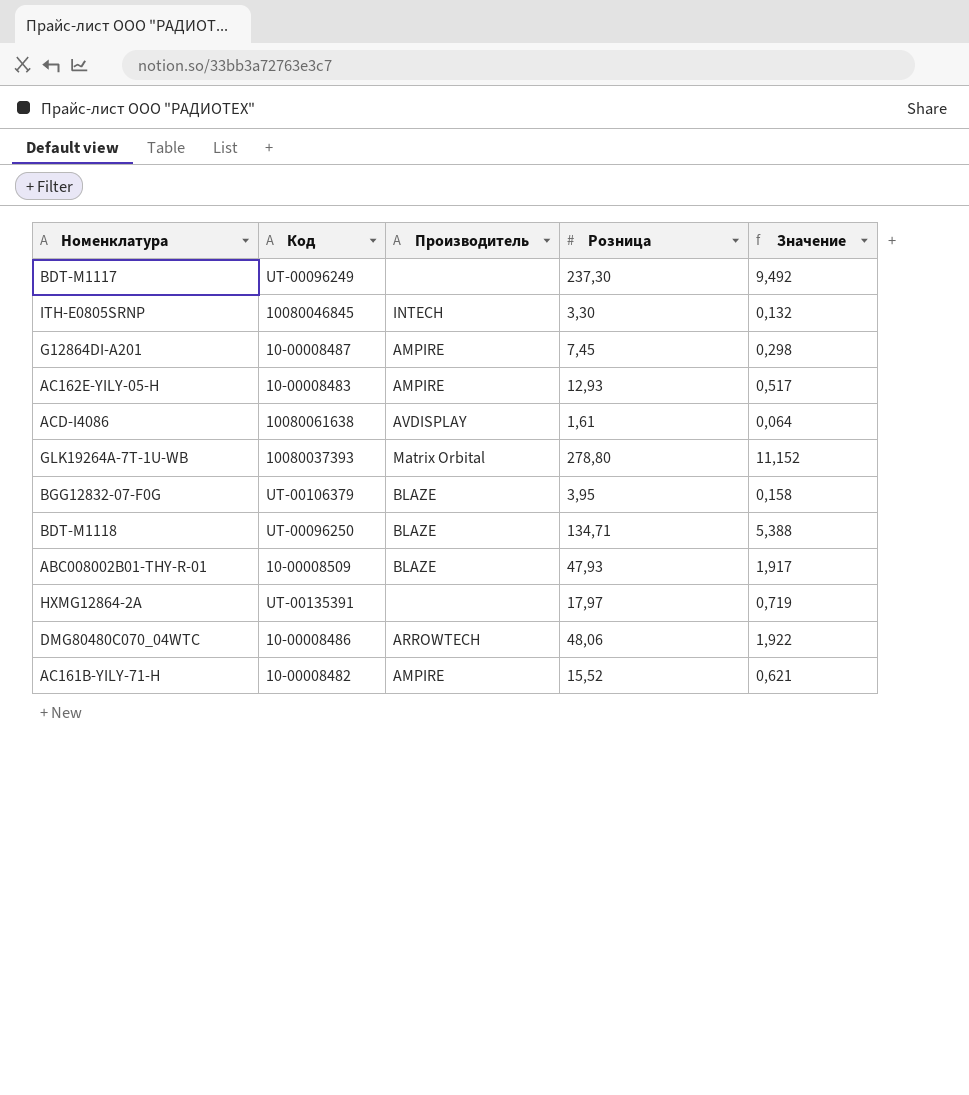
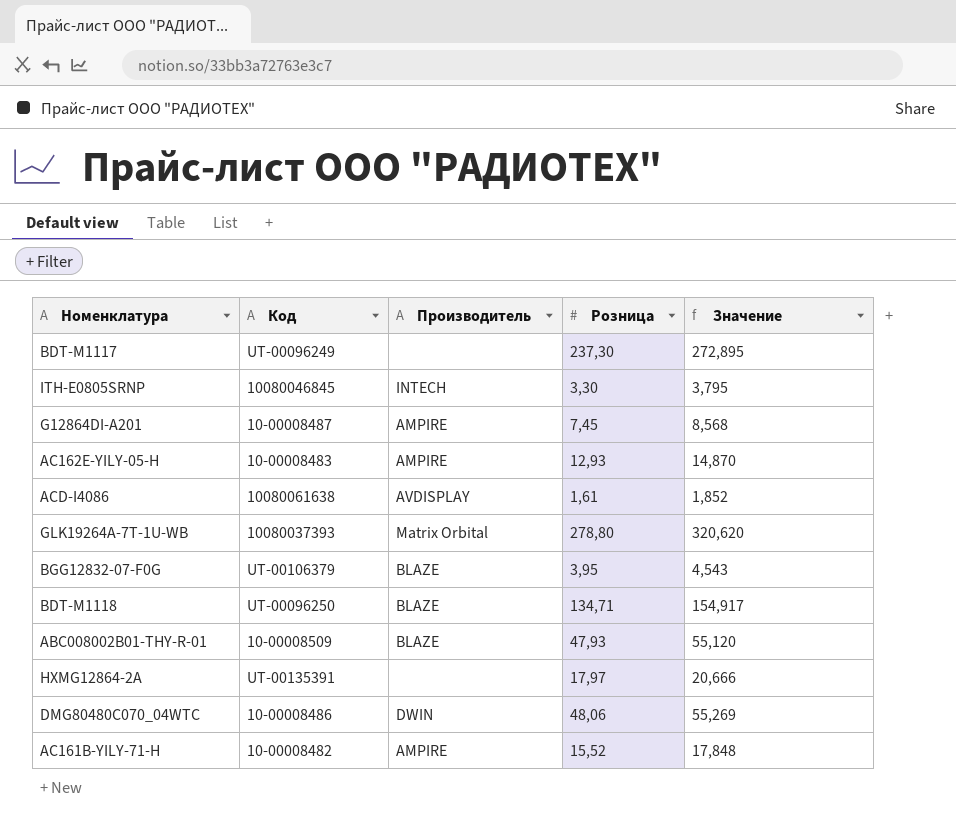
column Значение | formula: [Розница] * 0,04 -> [Розница] * 1,15
DMG80480C070_04WTC | Производитель: ARROWTECH -> DWIN

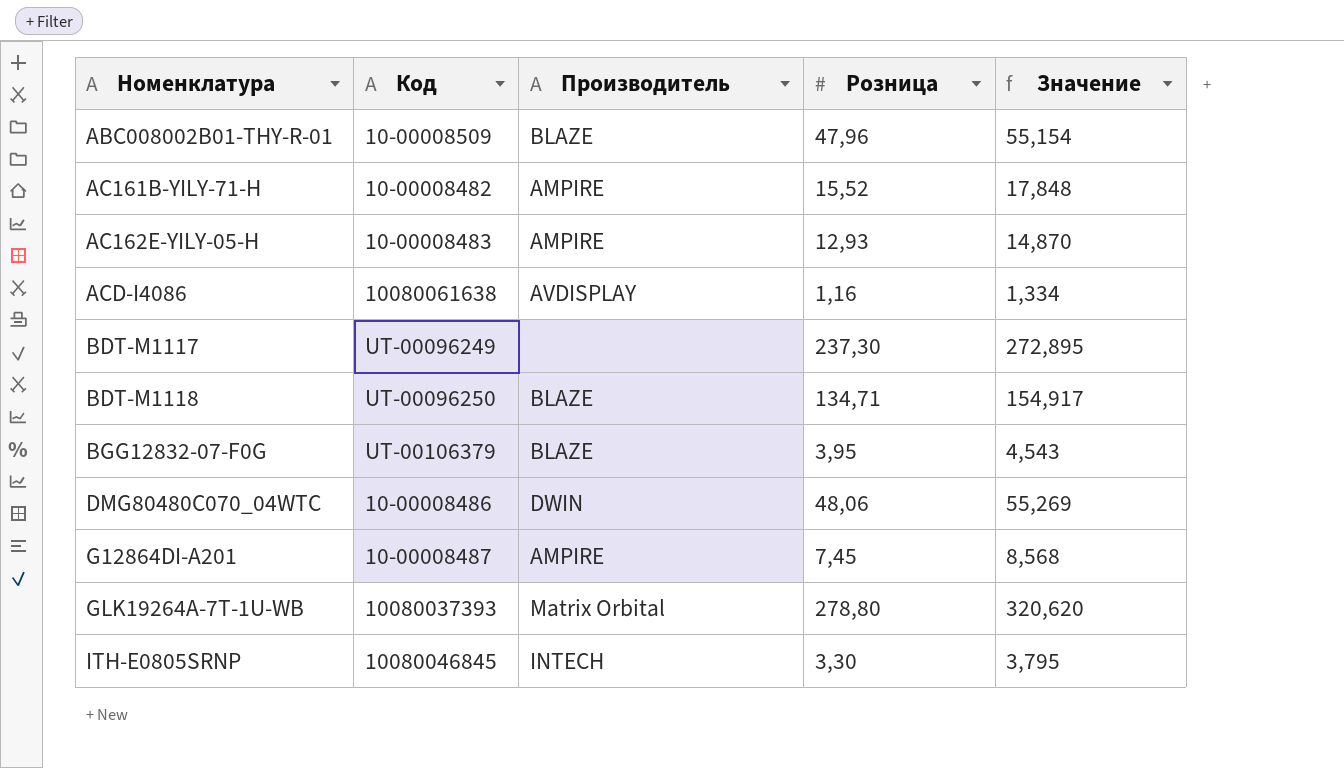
row order: none -> Номенклатура ascending
row HXMG12864-2A: UT-00135391 | none | 17,97 | 20,666 -> none
ABC008002B01-THY-R-01 | Розница: 47,93 -> 47,96
ABC008002B01-THY-R-01 | Значение: 55,120 -> 55,154
ACD-I4086 | Розница: 1,61 -> 1,16
ACD-I4086 | Значение: 1,852 -> 1,334

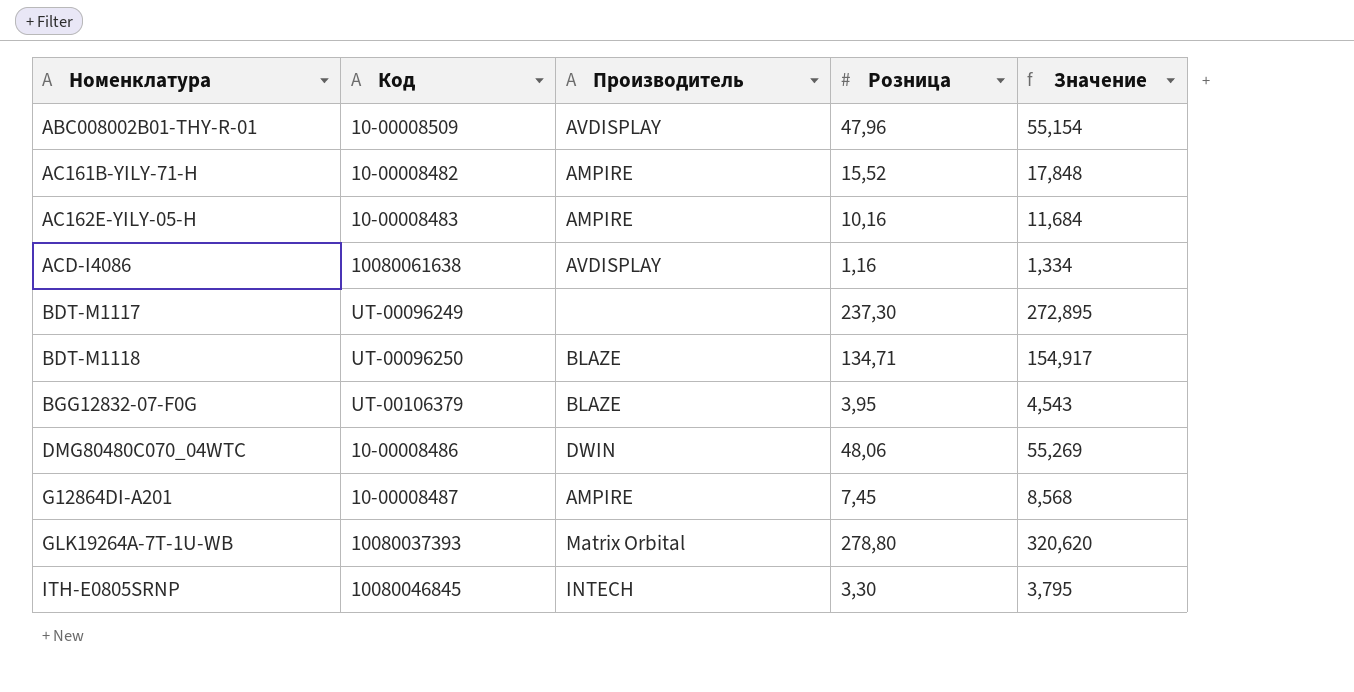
ABC008002B01-THY-R-01 | Производитель: BLAZE -> AVDISPLAY
AC162E-YILY-05-H | Розница: 12,93 -> 10,16
AC162E-YILY-05-H | Значение: 14,870 -> 11,684

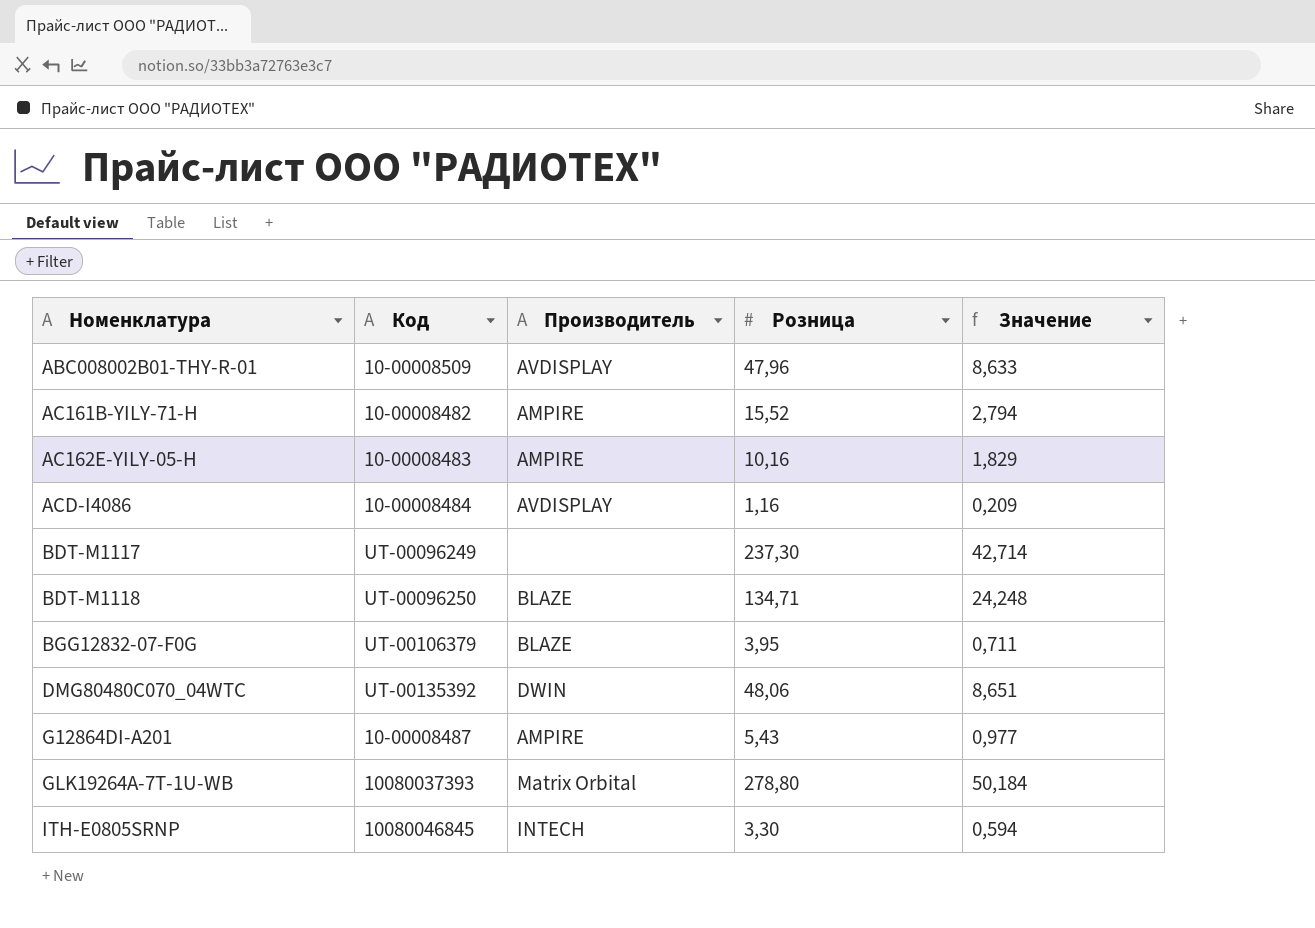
column Значение | formula: [Розница] * 1,15 -> [Розница] * 0,18
ACD-I4086 | Код: 10080061638 -> 10-00008484
DMG80480C070_04WTC | Код: 10-00008486 -> UT-00135392
G12864DI-A201 | Розница: 7,45 -> 5,43

